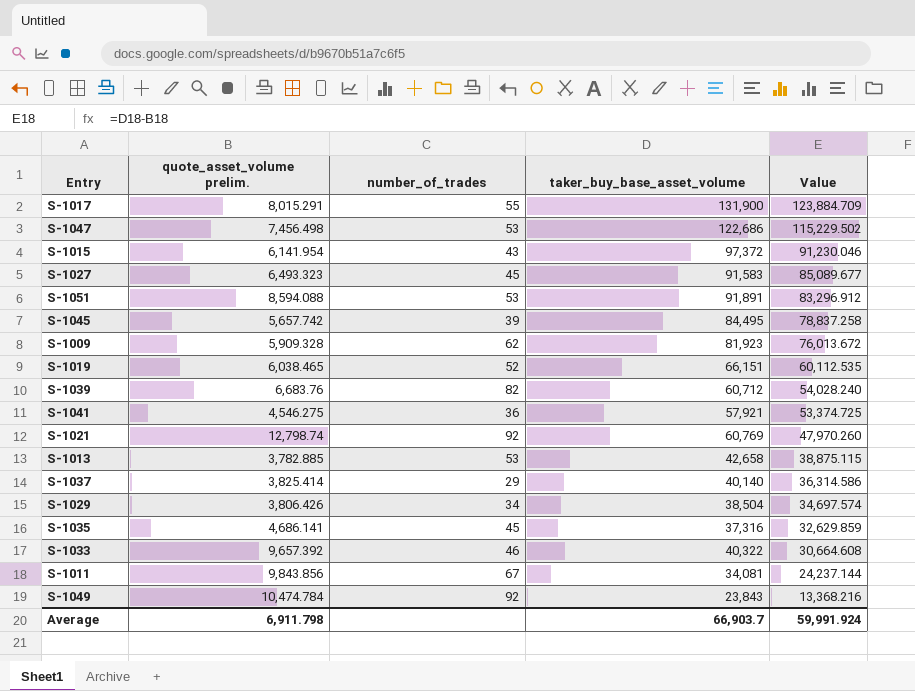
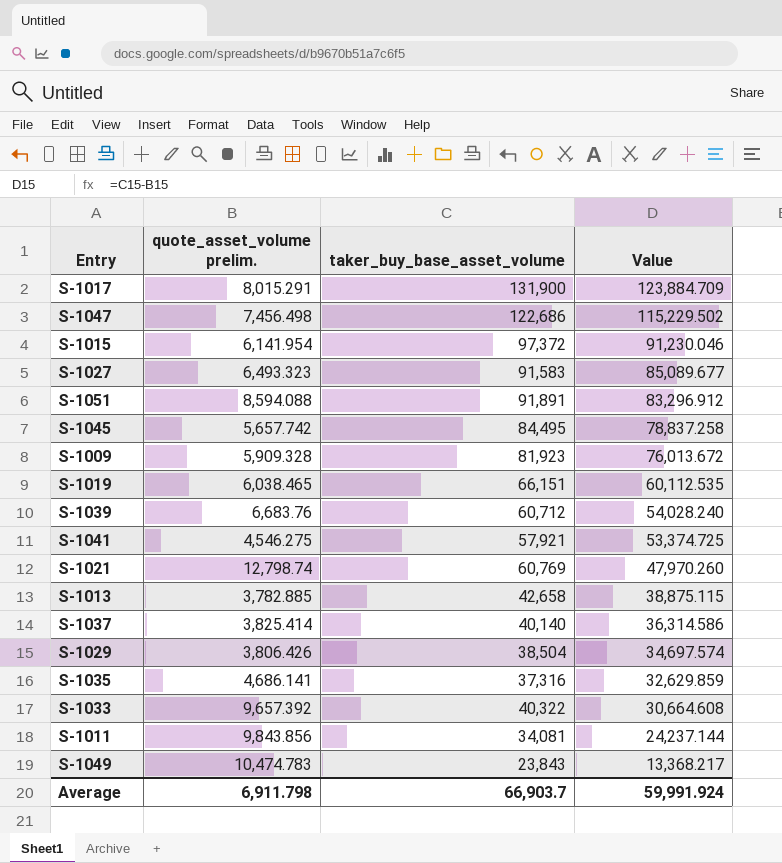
column number_of_trades | position: 3 -> none
S-1049 | quote_asset_volume prelim.: 10,474.784 -> 10,474.783
S-1049 | Value: 13,368.216 -> 13,368.217

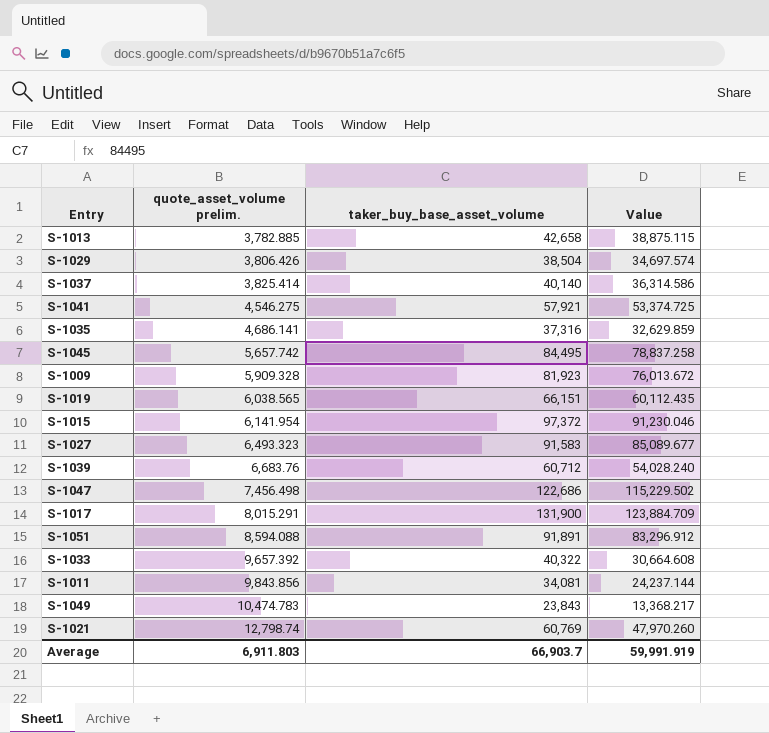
row order: Value descending -> quote_asset_volume prelim. ascending
S-1019 | quote_asset_volume prelim.: 6,038.465 -> 6,038.565
S-1019 | Value: 60,112.535 -> 60,112.435
Average | quote_asset_volume prelim.: 6,911.798 -> 6,911.803
Average | Value: 59,991.924 -> 59,991.919

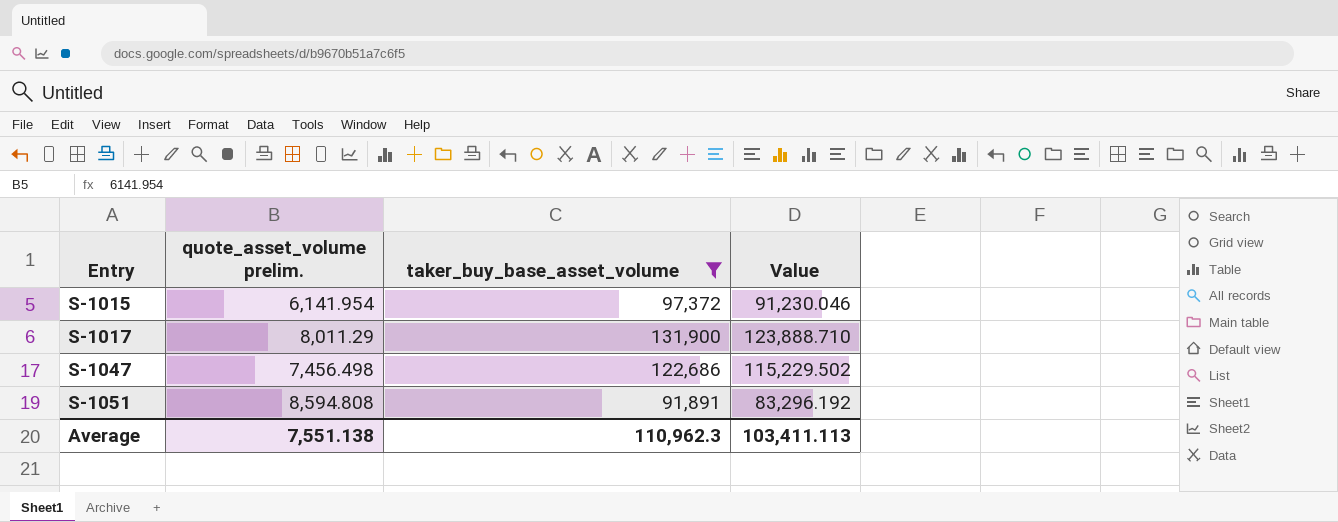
filter: none -> taker_buy_base_asset_volume >= 91,891
row order: quote_asset_volume prelim. ascending -> Entry ascending
S-1017 | quote_asset_volume prelim.: 8,015.291 -> 8,011.29
S-1017 | Value: 123,884.709 -> 123,888.710
S-1051 | quote_asset_volume prelim.: 8,594.088 -> 8,594.808
S-1051 | Value: 83,296.912 -> 83,296.192
Average | quote_asset_volume prelim.: 6,911.803 -> 7,551.138
Average | taker_buy_base_asset_volume: 66,903.7 -> 110,962.3
Average | Value: 59,991.919 -> 103,411.113

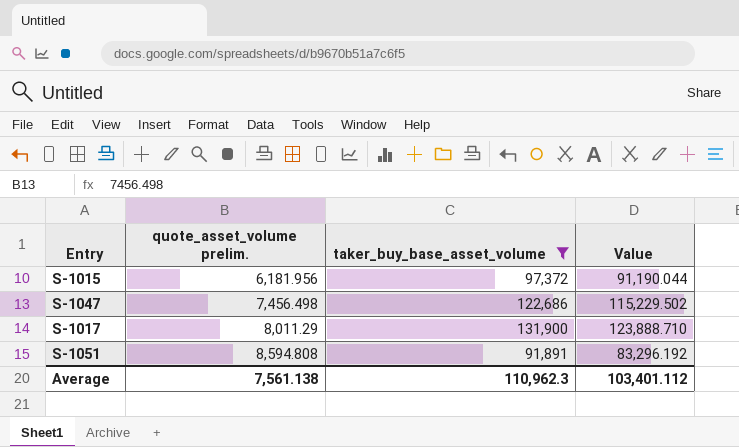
row order: Entry ascending -> quote_asset_volume prelim. ascending
S-1015 | quote_asset_volume prelim.: 6,141.954 -> 6,181.956
S-1015 | Value: 91,230.046 -> 91,190.044
Average | quote_asset_volume prelim.: 7,551.138 -> 7,561.138
Average | Value: 103,411.113 -> 103,401.112

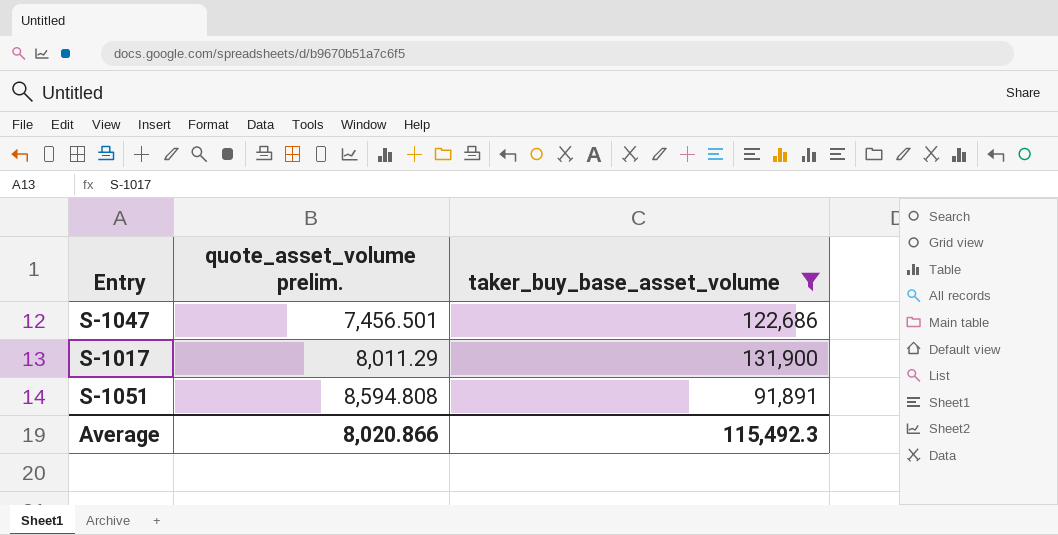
column Value | formula: [taker_buy_base_asset_volume] - [quote_asset_volume prelim.] -> none
row S-1015: 6,181.956 | 97,372 | 91,190.044 -> none
S-1047 | quote_asset_volume prelim.: 7,456.498 -> 7,456.501
Average | quote_asset_volume prelim.: 7,561.138 -> 8,020.866
Average | taker_buy_base_asset_volume: 110,962.3 -> 115,492.3

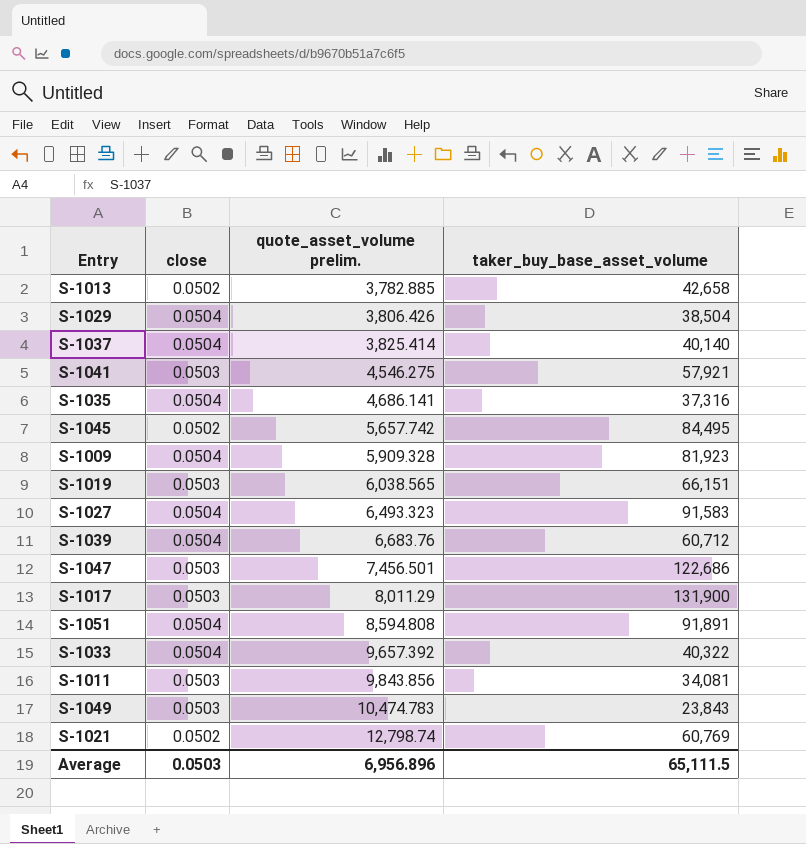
filter: taker_buy_base_asset_volume >= 91,891 -> none
column close | position: none -> 2
Average | quote_asset_volume prelim.: 8,020.866 -> 6,956.896
Average | taker_buy_base_asset_volume: 115,492.3 -> 65,111.5

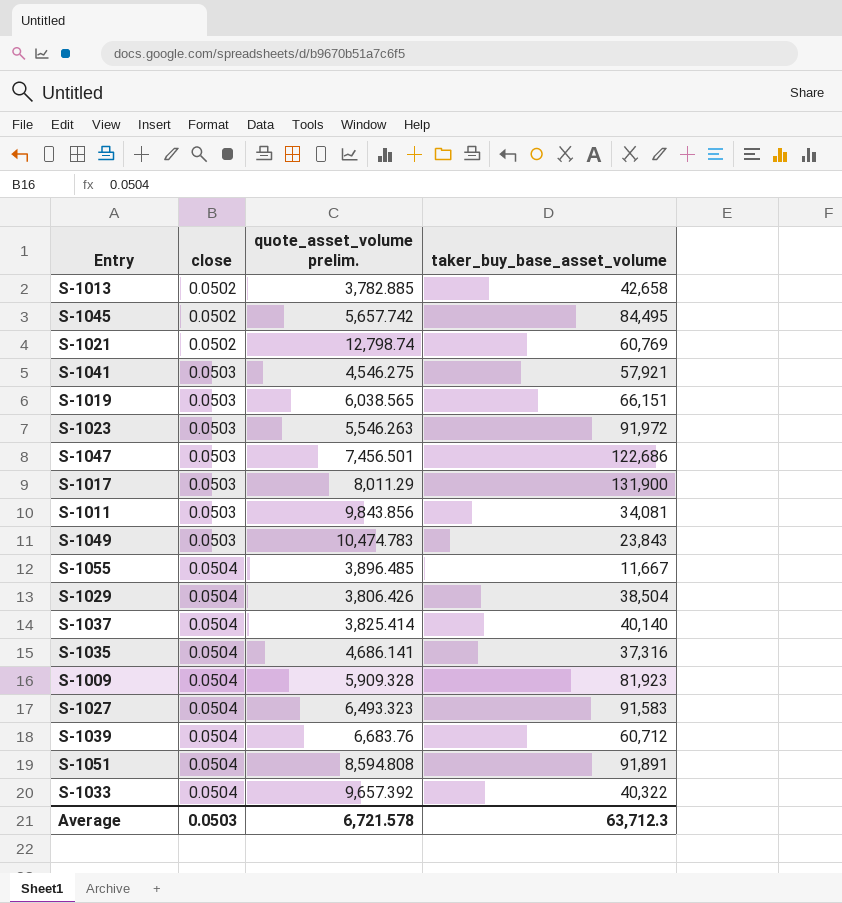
row order: quote_asset_volume prelim. ascending -> close ascending
row S-1023: none -> 0.0503 | 5,546.263 | 91,972
row S-1055: none -> 0.0504 | 3,896.485 | 11,667
Average | quote_asset_volume prelim.: 6,956.896 -> 6,721.578
Average | taker_buy_base_asset_volume: 65,111.5 -> 63,712.3

